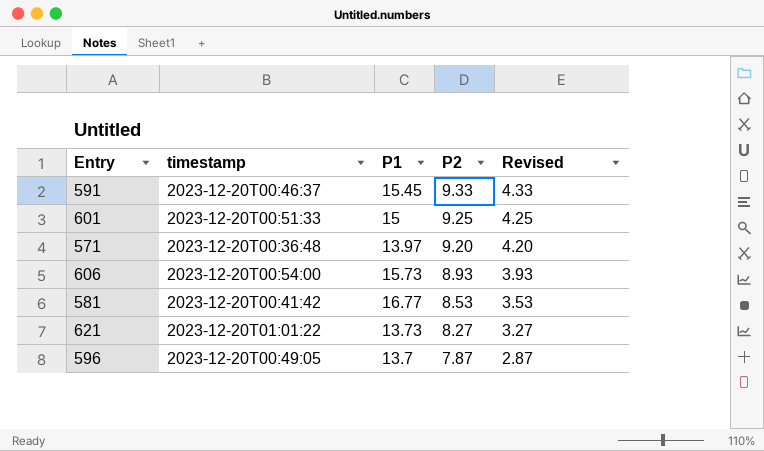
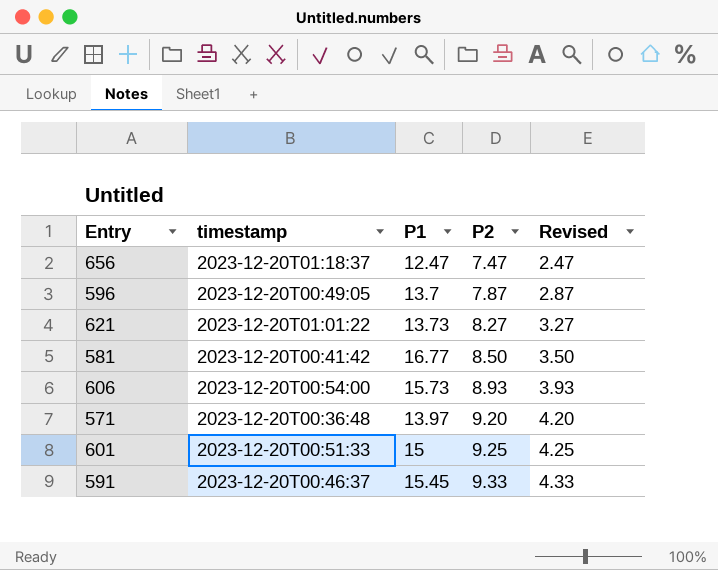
row order: P2 descending -> P2 ascending
row 656: none -> 2023-12-20T01:18:37 | 12.47 | 7.47 | 2.47
581 | P2: 8.53 -> 8.50
581 | Revised: 3.53 -> 3.50

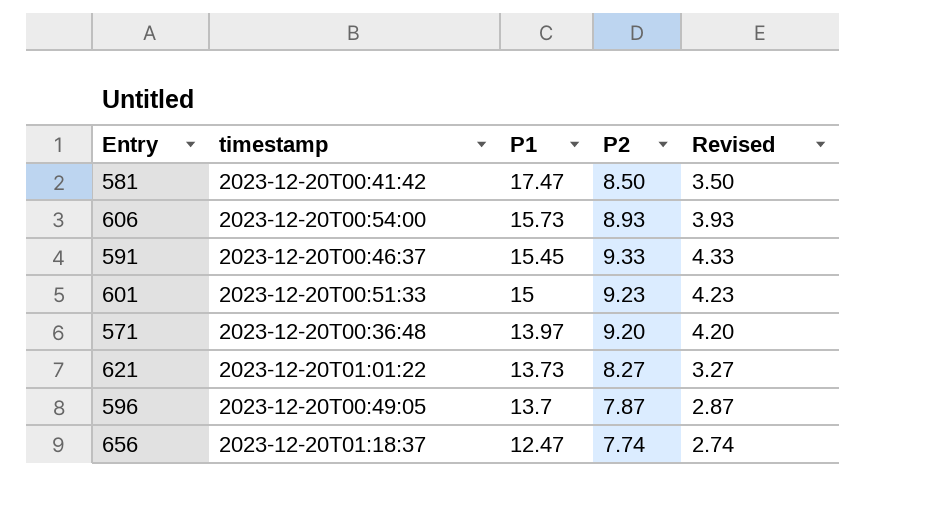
row order: P2 ascending -> P1 descending
581 | P1: 16.77 -> 17.47
601 | P2: 9.25 -> 9.23
601 | Revised: 4.25 -> 4.23
656 | P2: 7.47 -> 7.74
656 | Revised: 2.47 -> 2.74

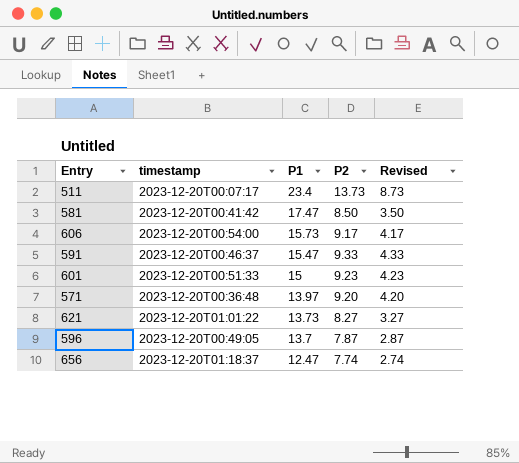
row 511: none -> 2023-12-20T00:07:17 | 23.4 | 13.73 | 8.73
606 | P2: 8.93 -> 9.17
606 | Revised: 3.93 -> 4.17
591 | P1: 15.45 -> 15.47

